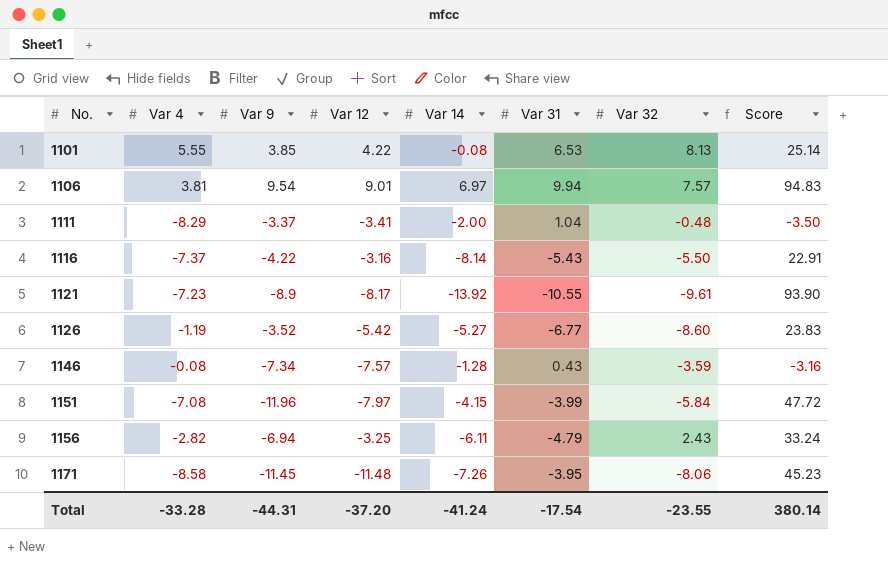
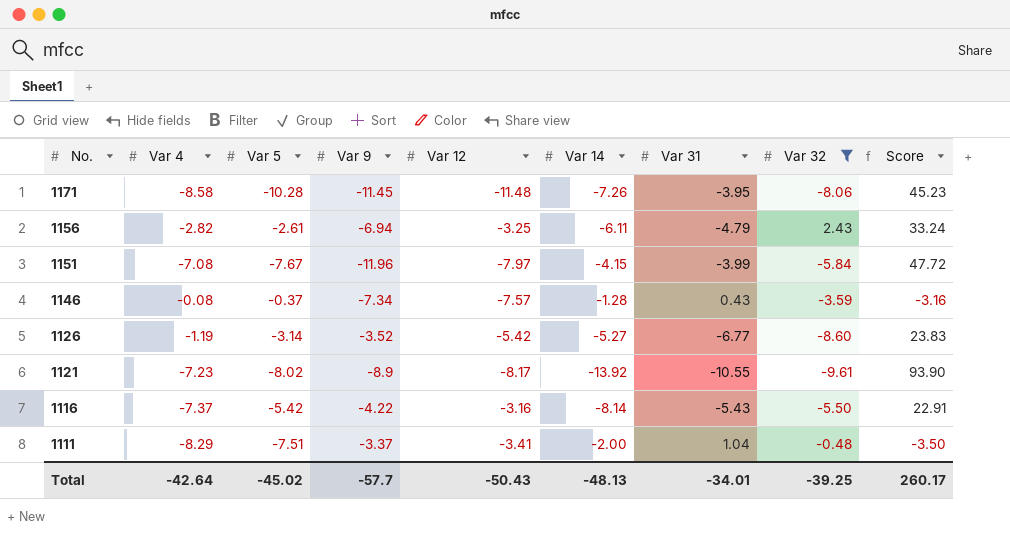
filter: none -> Var 32 <= 2.43
row order: No. ascending -> No. descending
column Var 5 | position: none -> 3
Total | Var 4: -33.28 -> -42.64
Total | Var 9: -44.31 -> -57.7
Total | Var 12: -37.20 -> -50.43
Total | Var 14: -41.24 -> -48.13
Total | Var 31: -17.54 -> -34.01
Total | Var 32: -23.55 -> -39.25
Total | Score: 380.14 -> 260.17

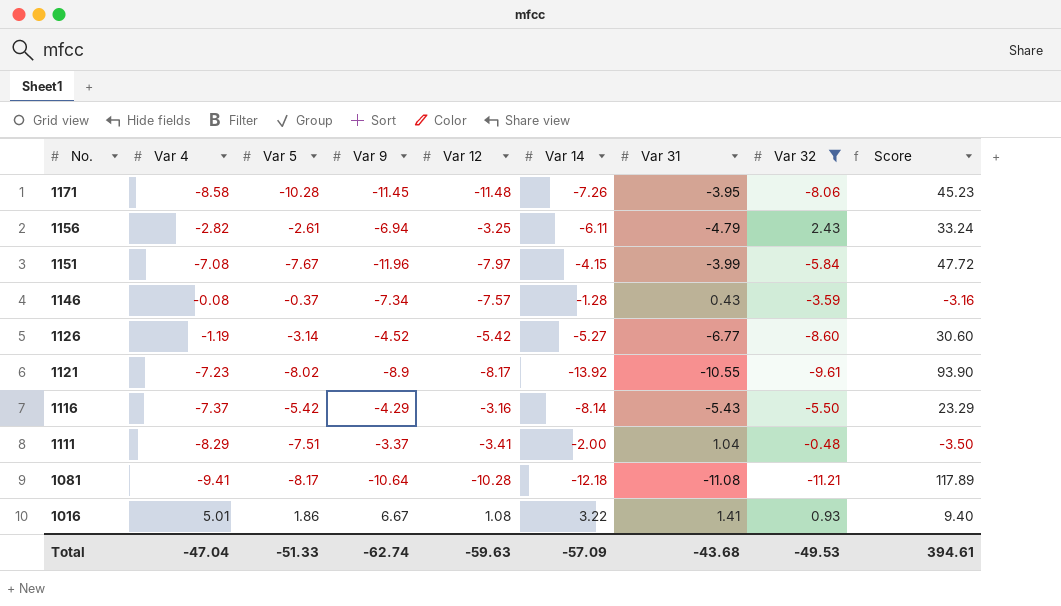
1126 | Var 9: -3.52 -> -4.52
1126 | Score: 23.83 -> 30.60
1116 | Var 9: -4.22 -> -4.29
1116 | Score: 22.91 -> 23.29
row 1081: none -> -9.41 | -8.17 | -10.64 | -10.28 | -12.18 | -11.08 | -11.21 | 117.89
row 1016: none -> 5.01 | 1.86 | 6.67 | 1.08 | 3.22 | 1.41 | 0.93 | 9.40
Total | Var 4: -42.64 -> -47.04
Total | Var 5: -45.02 -> -51.33
Total | Var 9: -57.7 -> -62.74
Total | Var 12: -50.43 -> -59.63
Total | Var 14: -48.13 -> -57.09
Total | Var 31: -34.01 -> -43.68
Total | Var 32: -39.25 -> -49.53
Total | Score: 260.17 -> 394.61

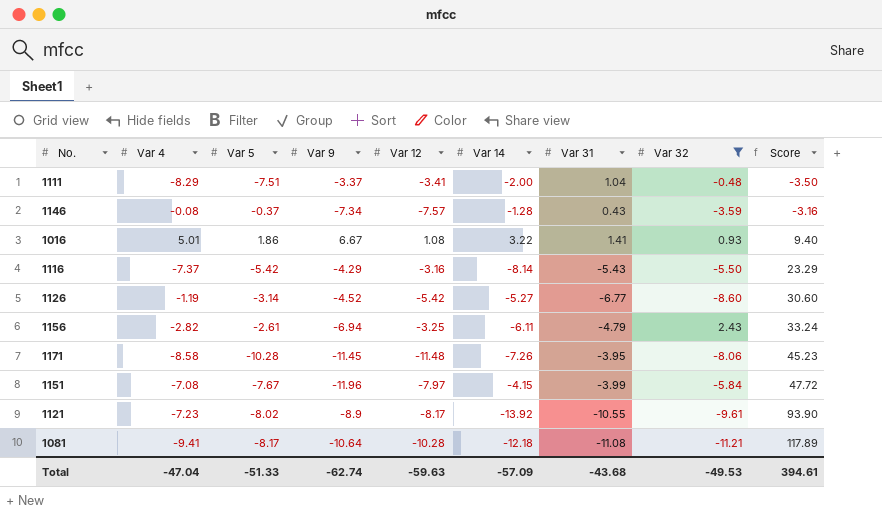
row order: No. descending -> Score ascending

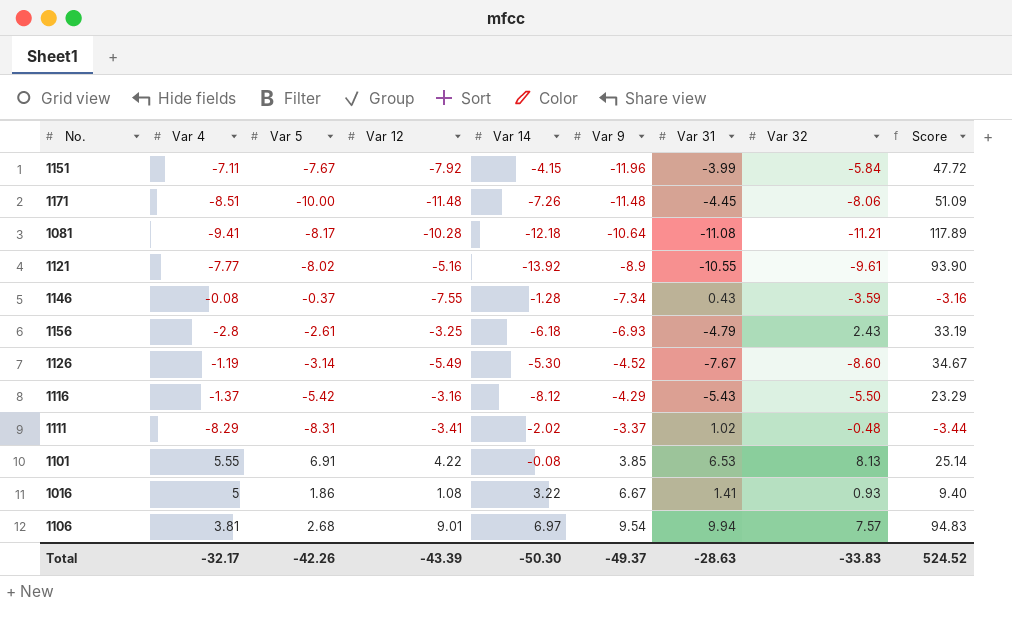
filter: Var 32 <= 2.43 -> none
row order: Score ascending -> Var 9 ascending
column Var 9 | position: 4 -> 6
1151 | Var 4: -7.08 -> -7.11
1151 | Var 12: -7.97 -> -7.92
1171 | Var 4: -8.58 -> -8.51
1171 | Var 5: -10.28 -> -10.00
1171 | Var 9: -11.45 -> -11.48
1171 | Var 31: -3.95 -> -4.45
1171 | Score: 45.23 -> 51.09
1121 | Var 4: -7.23 -> -7.77
1121 | Var 12: -8.17 -> -5.16
1146 | Var 12: -7.57 -> -7.55
1156 | Var 4: -2.82 -> -2.8
1156 | Var 14: -6.11 -> -6.18
1156 | Var 9: -6.94 -> -6.93
1156 | Score: 33.24 -> 33.19
1126 | Var 12: -5.42 -> -5.49
1126 | Var 14: -5.27 -> -5.30
1126 | Var 31: -6.77 -> -7.67
1126 | Score: 30.60 -> 34.67
1116 | Var 4: -7.37 -> -1.37
1116 | Var 14: -8.14 -> -8.12
1111 | Var 5: -7.51 -> -8.31
1111 | Var 14: -2.00 -> -2.02
1111 | Var 31: 1.04 -> 1.02
1111 | Score: -3.50 -> -3.44
1016 | Var 4: 5.01 -> 5
Total | Var 4: -47.04 -> -32.17
Total | Var 5: -51.33 -> -42.26
Total | Var 12: -59.63 -> -43.39
Total | Var 14: -57.09 -> -50.30
Total | Var 9: -62.74 -> -49.37
Total | Var 31: -43.68 -> -28.63
Total | Var 32: -49.53 -> -33.83
Total | Score: 394.61 -> 524.52

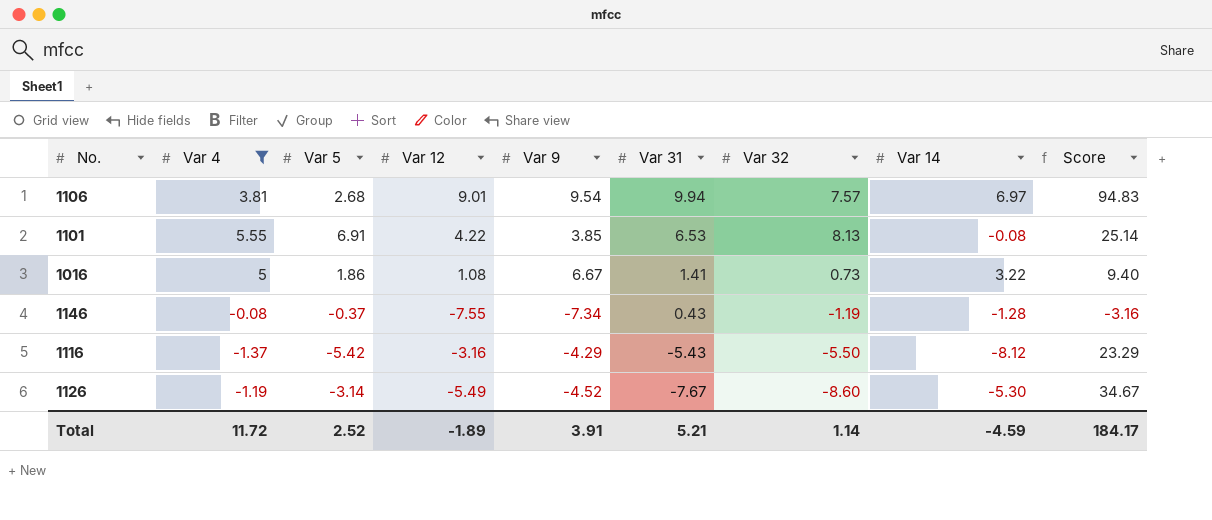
filter: none -> Var 4 >= -1.37
row order: Var 9 ascending -> Var 31 descending
column Var 14 | position: 5 -> 8
1016 | Var 32: 0.93 -> 0.73
1146 | Var 32: -3.59 -> -1.19
Total | Var 4: -32.17 -> 11.72
Total | Var 5: -42.26 -> 2.52
Total | Var 12: -43.39 -> -1.89
Total | Var 9: -49.37 -> 3.91
Total | Var 31: -28.63 -> 5.21
Total | Var 32: -33.83 -> 1.14
Total | Var 14: -50.30 -> -4.59
Total | Score: 524.52 -> 184.17

